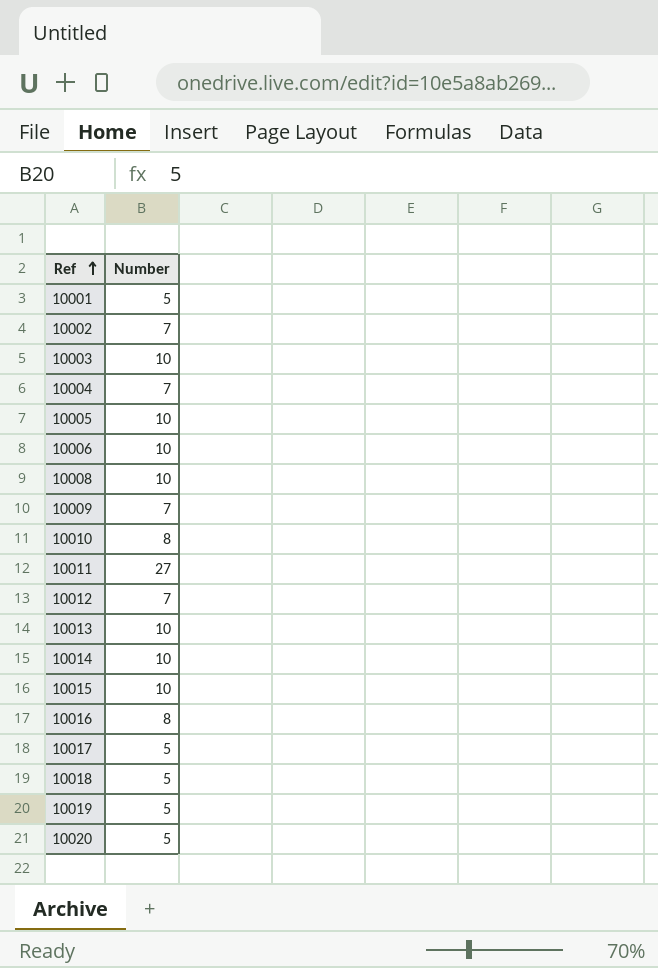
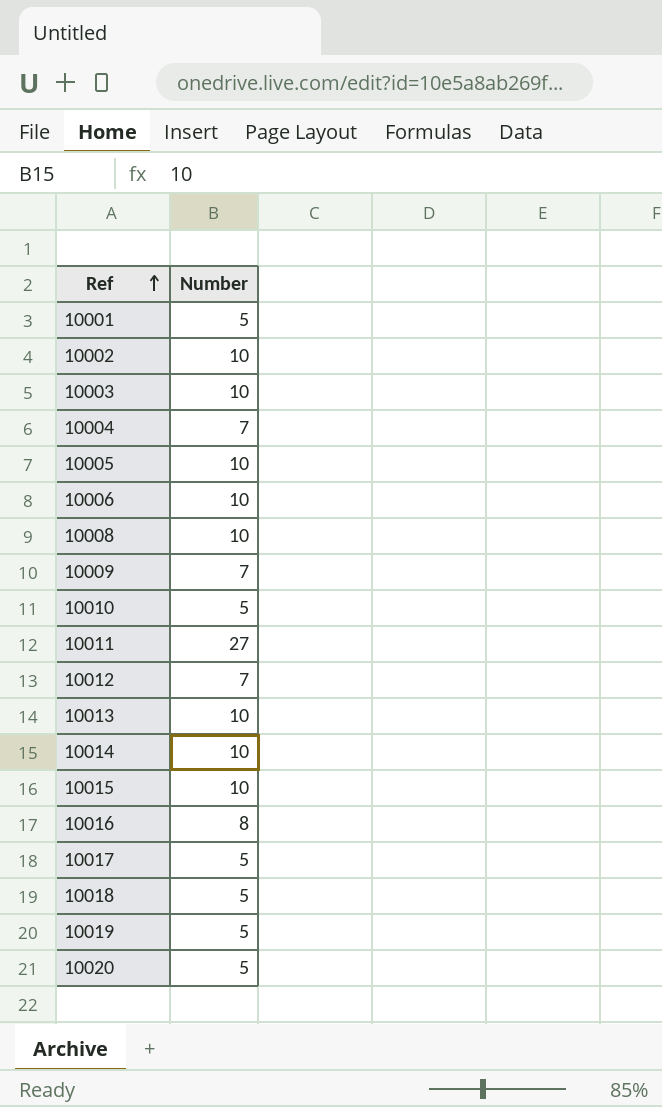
10002 | Number: 7 -> 10
10010 | Number: 8 -> 5

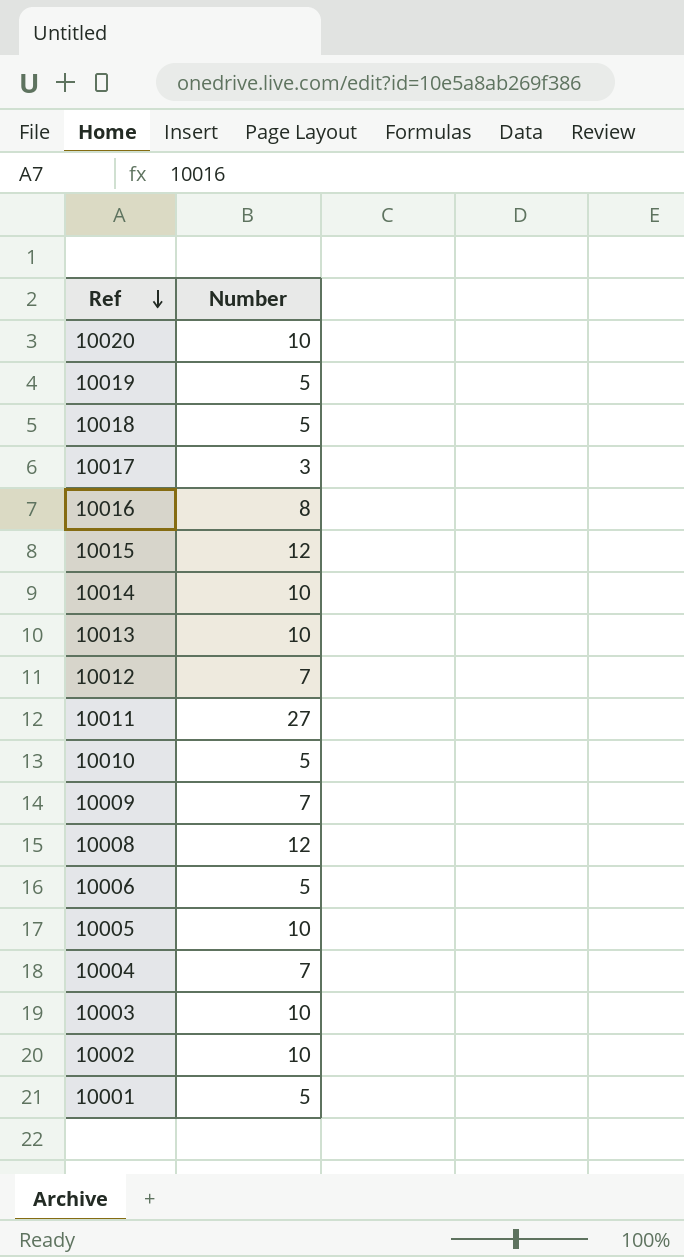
row order: Ref ascending -> Ref descending
10020 | Number: 5 -> 10
10017 | Number: 5 -> 3
10015 | Number: 10 -> 12
10008 | Number: 10 -> 12
10006 | Number: 10 -> 5

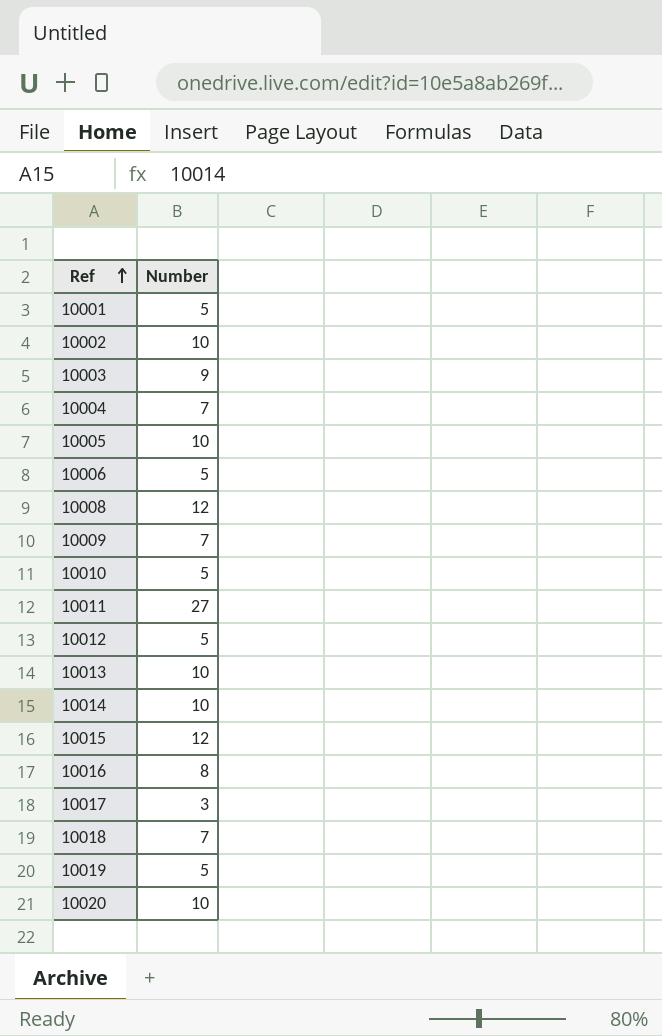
row order: Ref descending -> Ref ascending
10003 | Number: 10 -> 9
10012 | Number: 7 -> 5
10018 | Number: 5 -> 7

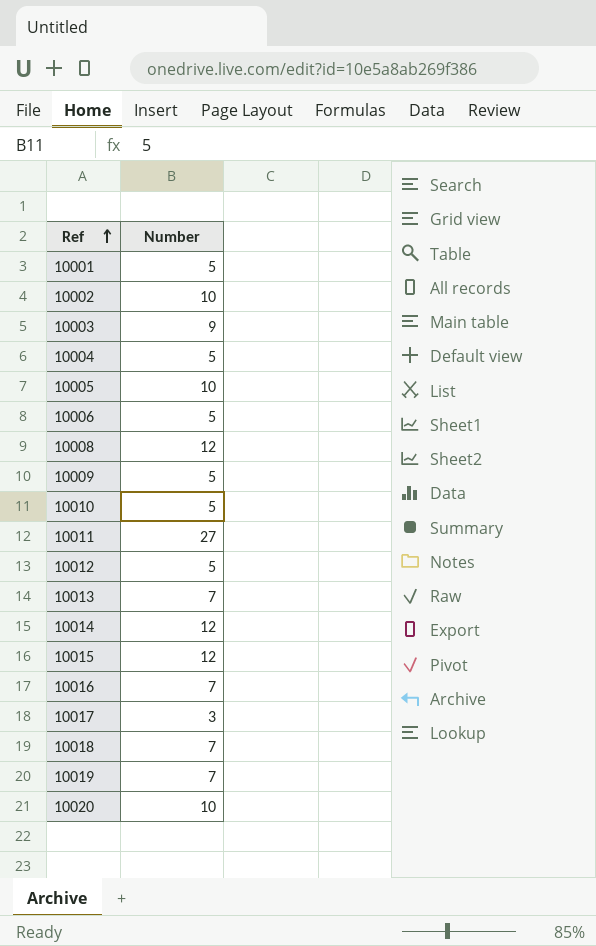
10004 | Number: 7 -> 5
10009 | Number: 7 -> 5
10013 | Number: 10 -> 7
10014 | Number: 10 -> 12
10016 | Number: 8 -> 7
10019 | Number: 5 -> 7

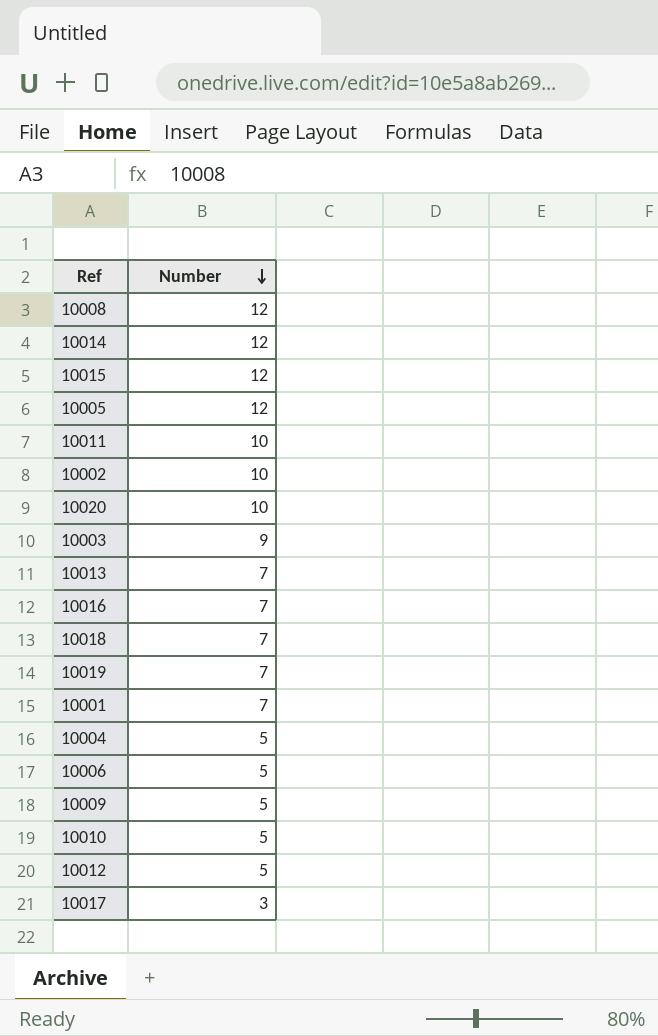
row order: Ref ascending -> Number descending
10005 | Number: 10 -> 12
10011 | Number: 27 -> 10
10001 | Number: 5 -> 7

